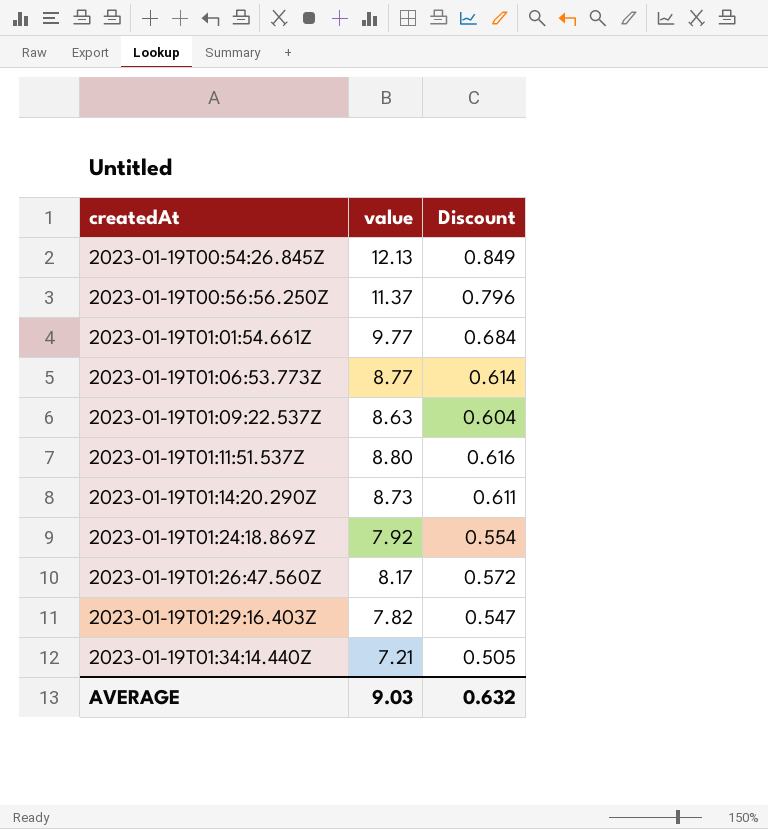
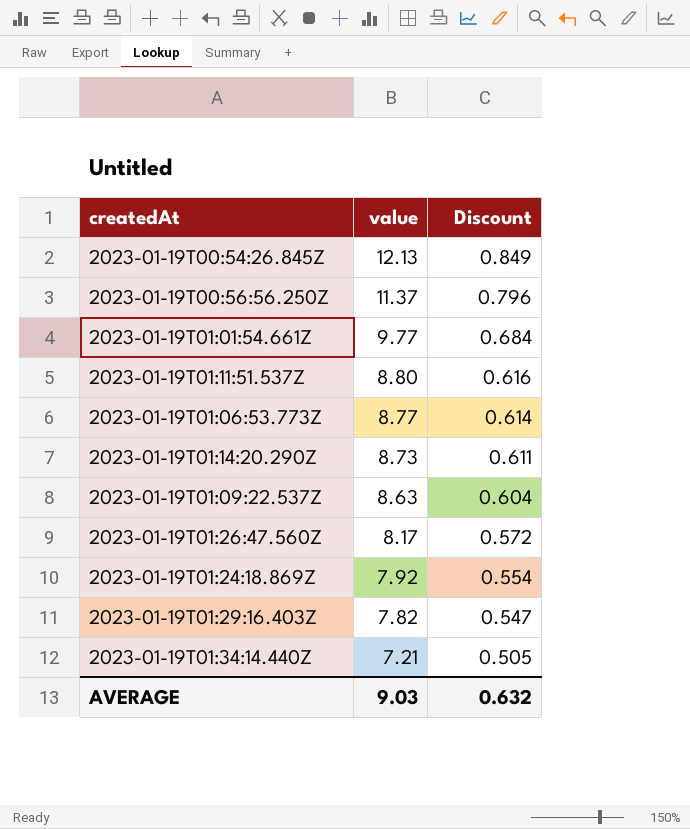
row order: createdAt ascending -> value descending

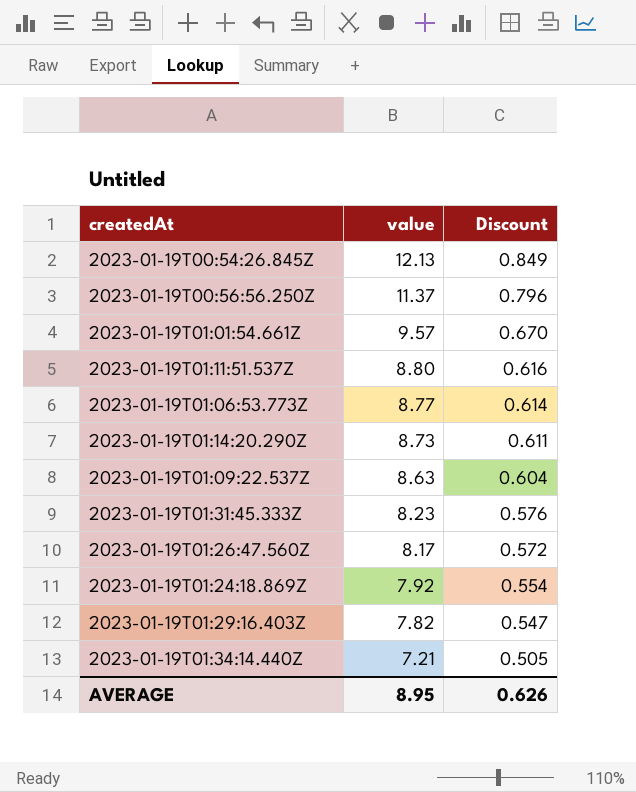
2023-01-19T01:01:54.661Z | value: 9.77 -> 9.57
2023-01-19T01:01:54.661Z | Discount: 0.684 -> 0.670
row 2023-01-19T01:31:45.333Z: none -> 8.23 | 0.576
AVERAGE | value: 9.03 -> 8.95
AVERAGE | Discount: 0.632 -> 0.626

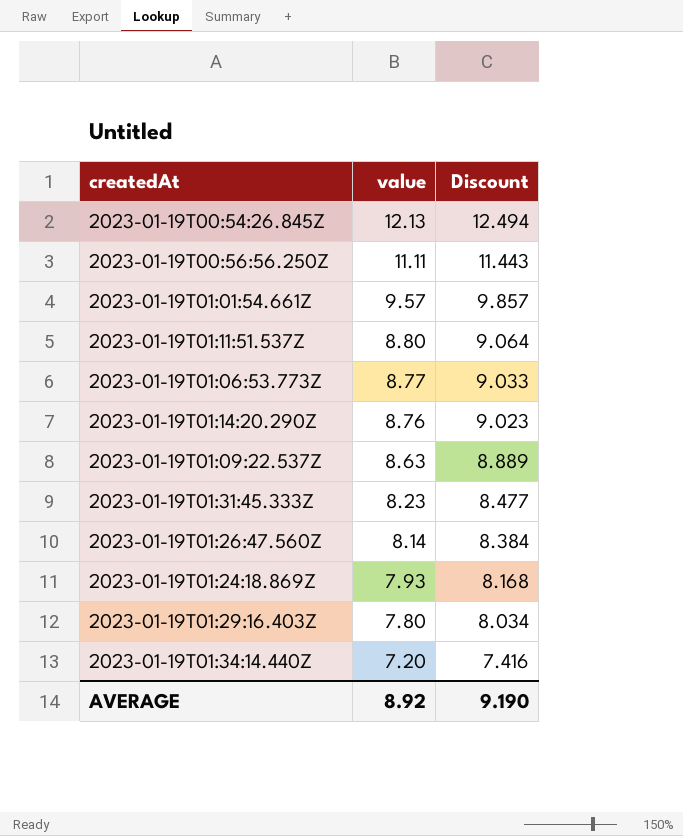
column Discount | formula: [value] * 0.07 -> [value] * 1.03
2023-01-19T00:56:56.250Z | value: 11.37 -> 11.11
2023-01-19T01:14:20.290Z | value: 8.73 -> 8.76
2023-01-19T01:26:47.560Z | value: 8.17 -> 8.14
2023-01-19T01:24:18.869Z | value: 7.92 -> 7.93
2023-01-19T01:29:16.403Z | value: 7.82 -> 7.80
2023-01-19T01:34:14.440Z | value: 7.21 -> 7.20
AVERAGE | value: 8.95 -> 8.92
AVERAGE | Discount: 0.626 -> 9.190

